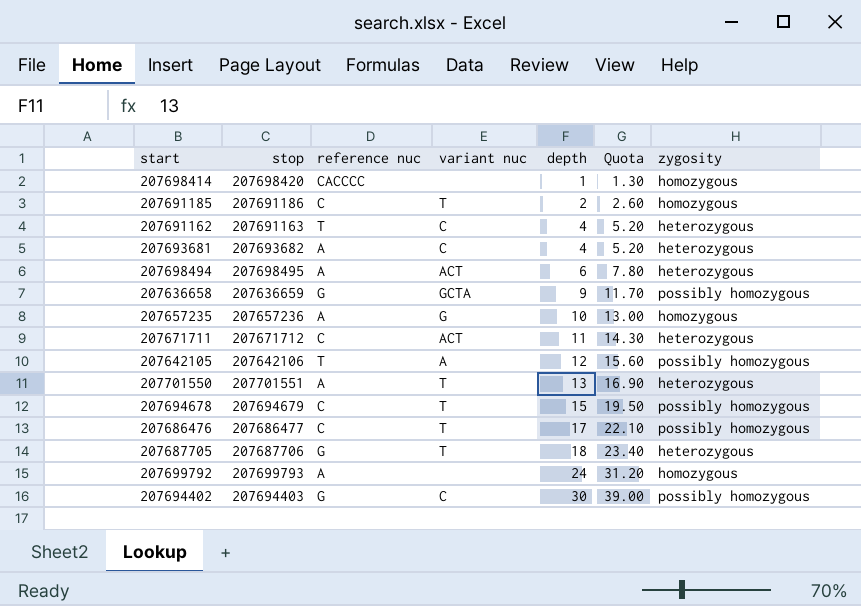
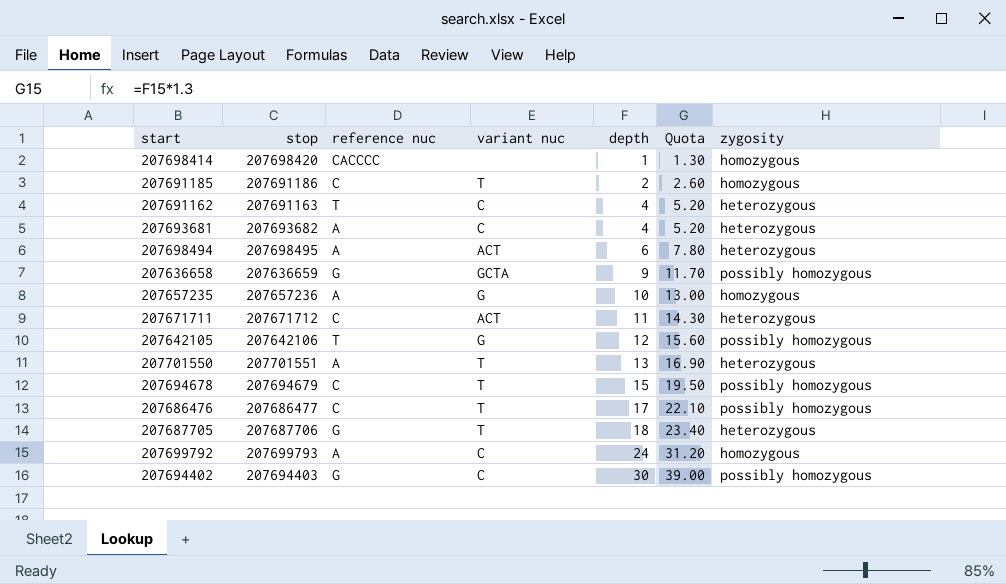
207642105 | variant nuc: A -> G
207699792 | variant nuc: none -> C

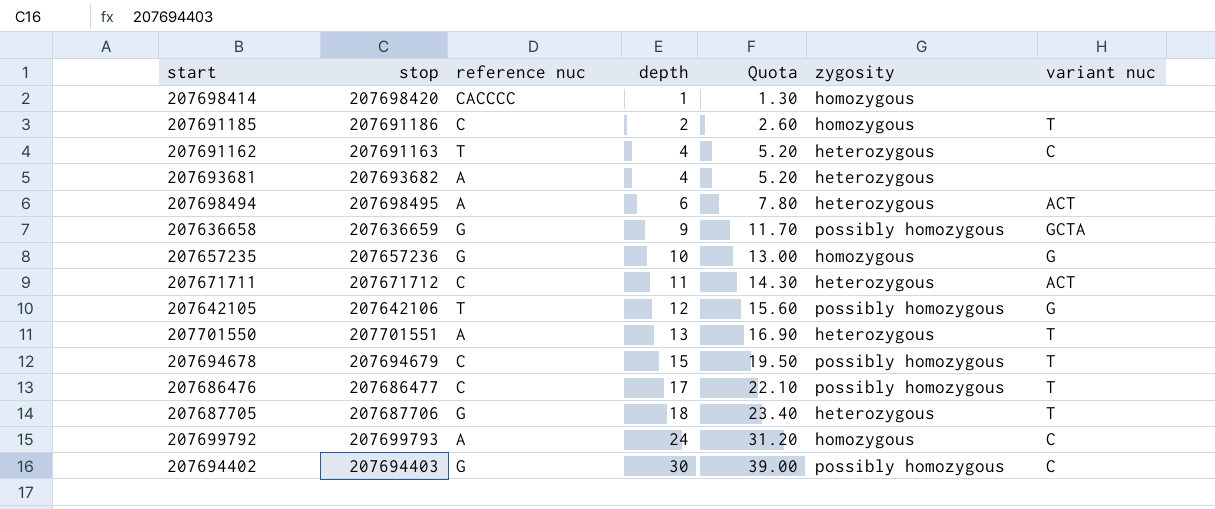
column variant nuc | position: 4 -> 7
207693681 | variant nuc: C -> none
207657235 | reference nuc: A -> G

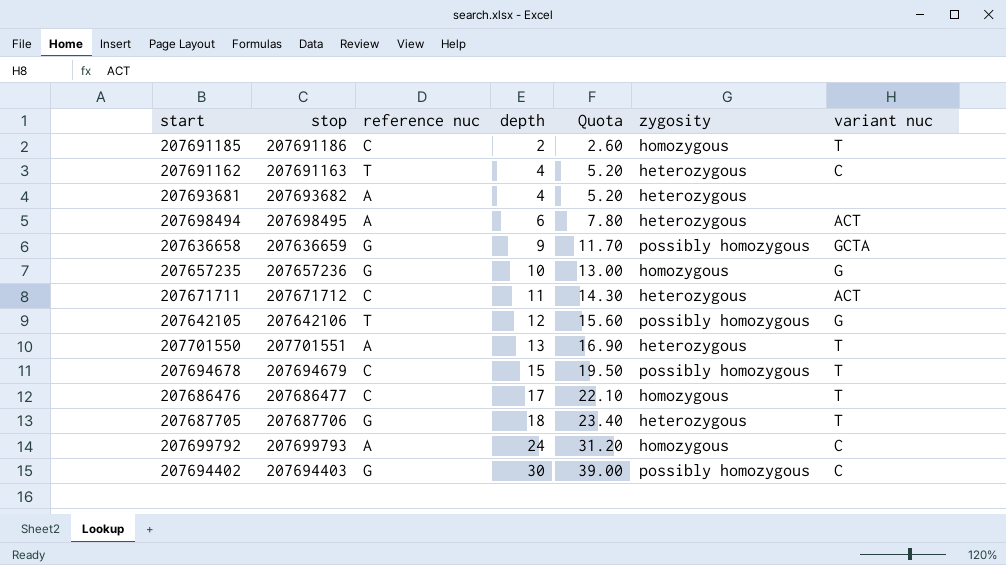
row 207698414: 207698420 | CACCCC | 1 | 1.30 | homozygous | none -> none
207686476 | zygosity: possibly homozygous -> homozygous

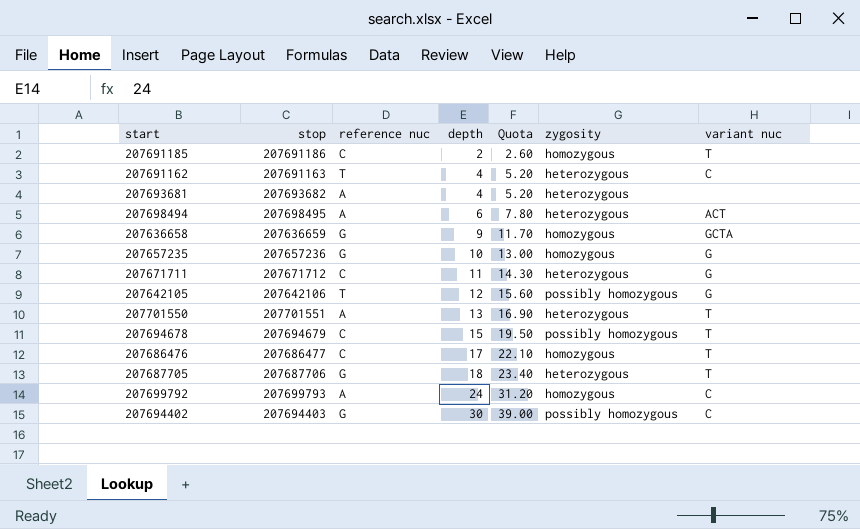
207636658 | zygosity: possibly homozygous -> homozygous
207671711 | variant nuc: ACT -> G

